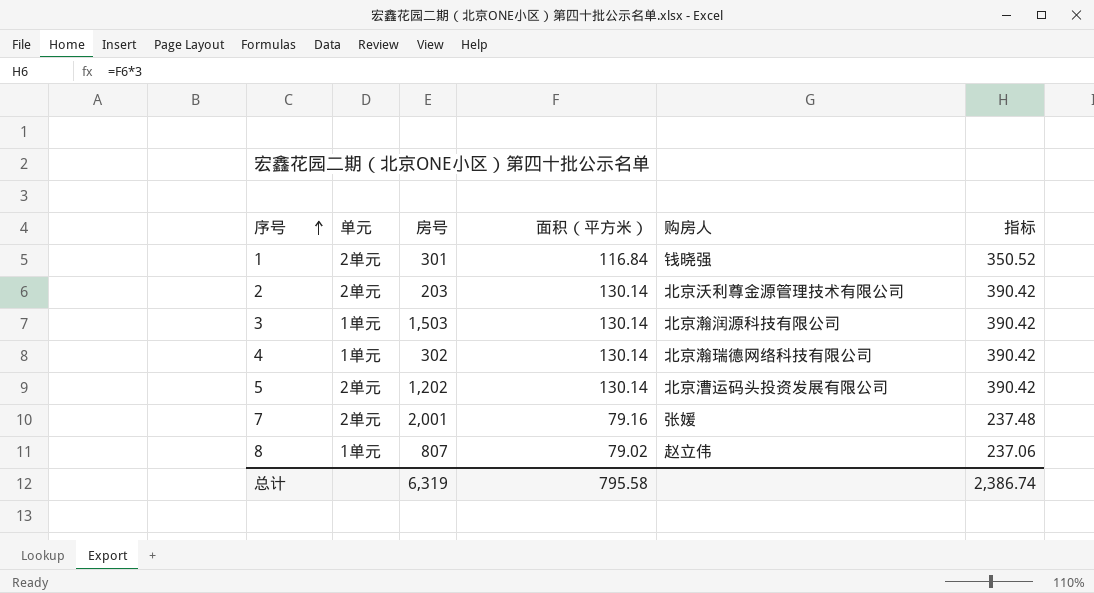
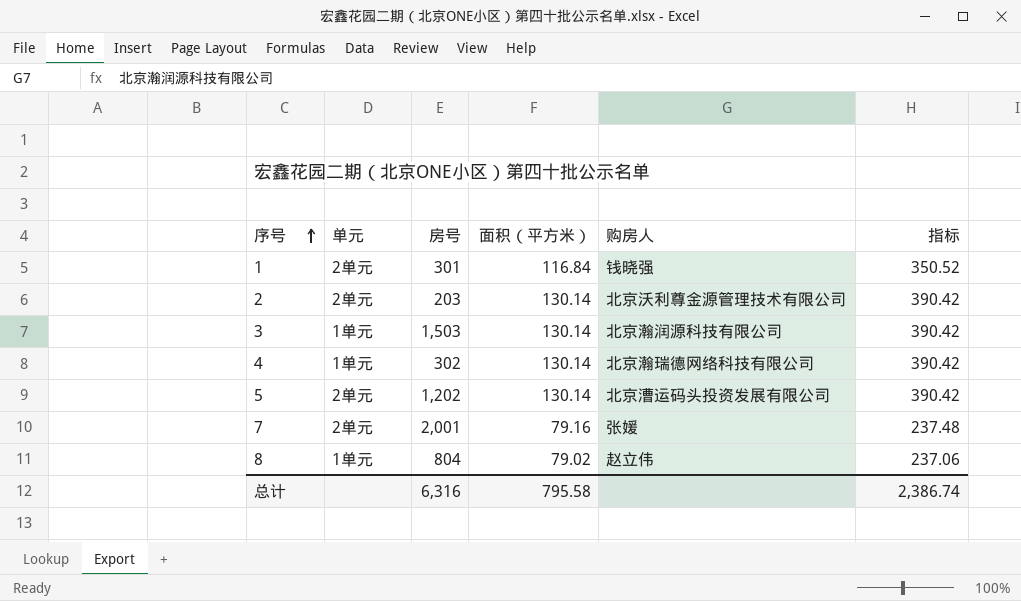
8 | 房号: 807 -> 804
总计 | 房号: 6,319 -> 6,316

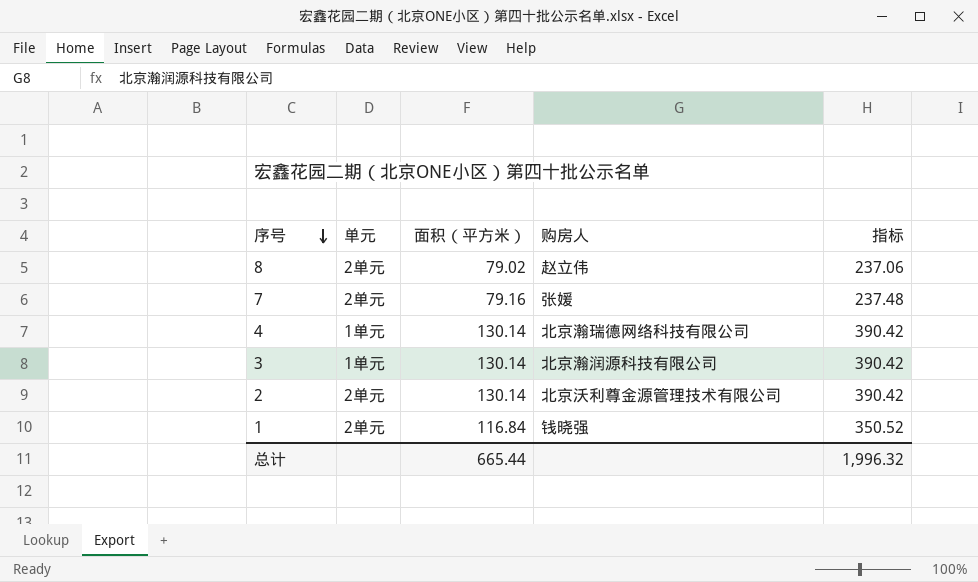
row order: 序号 ascending -> 序号 descending
column 房号 | position: 3 -> none
row 5: 2单元 | 1,202 | 130.14 | 北京漕运码头投资发展有限公司 | 390.42 -> none
8 | 单元: 1单元 -> 2单元
总计 | 面积（平方米）: 795.58 -> 665.44
总计 | 指标: 2,386.74 -> 1,996.32

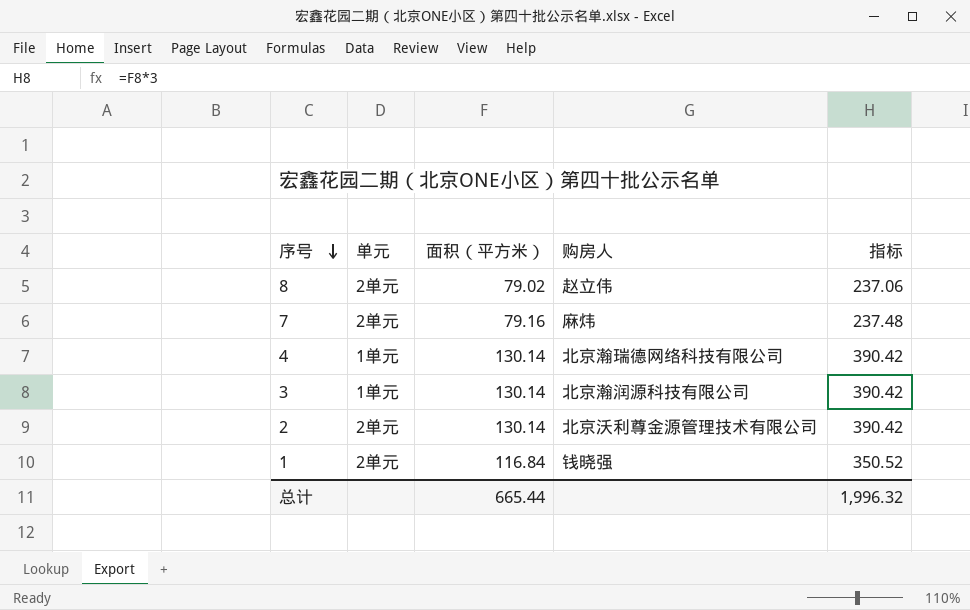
7 | 购房人: 张媛 -> 麻炜

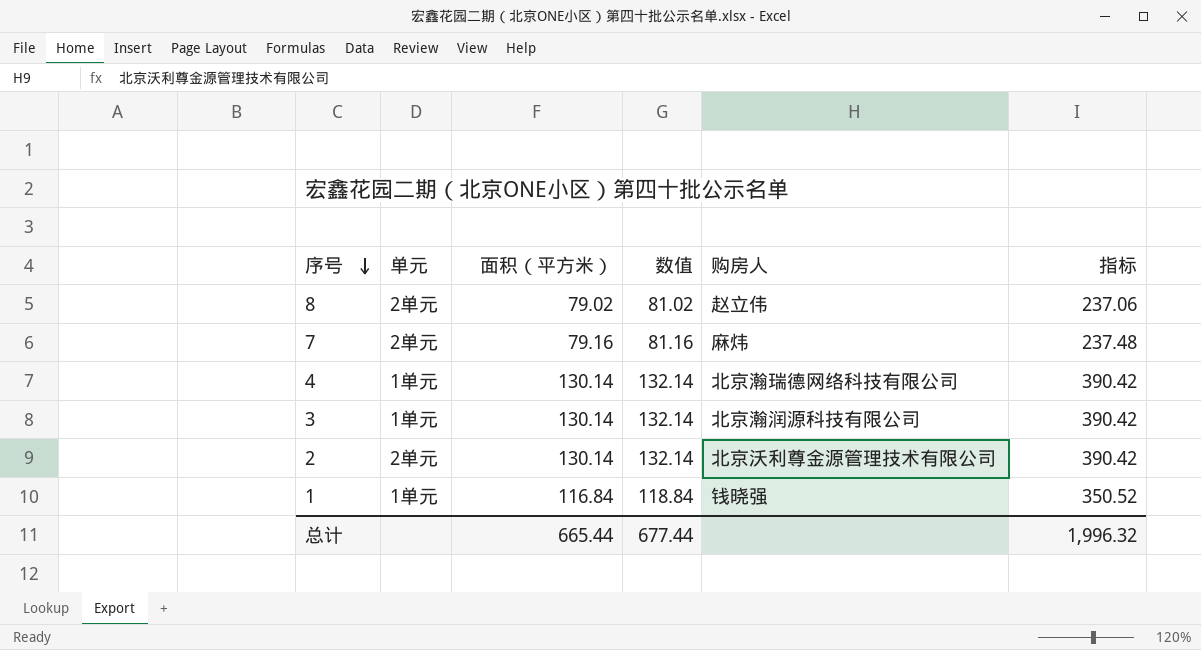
column 数值 | formula: none -> [面积（平方米）] + 2
1 | 单元: 2单元 -> 1单元

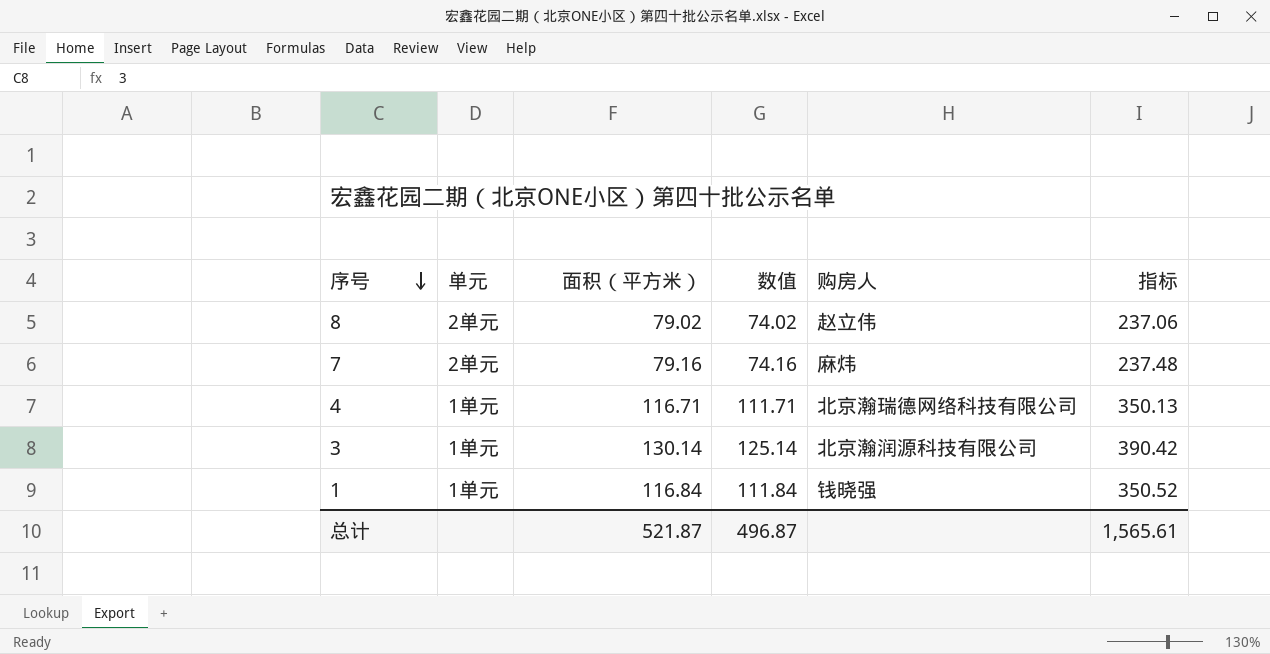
column 数值 | formula: [面积（平方米）] + 2 -> [面积（平方米）] - 5
row 2: 2单元 | 130.14 | 132.14 | 北京沃利尊金源管理技术有限公司 | 390.42 -> none
4 | 面积（平方米）: 130.14 -> 116.71
4 | 指标: 390.42 -> 350.13
总计 | 面积（平方米）: 665.44 -> 521.87
总计 | 数值: 677.44 -> 496.87
总计 | 指标: 1,996.32 -> 1,565.61

